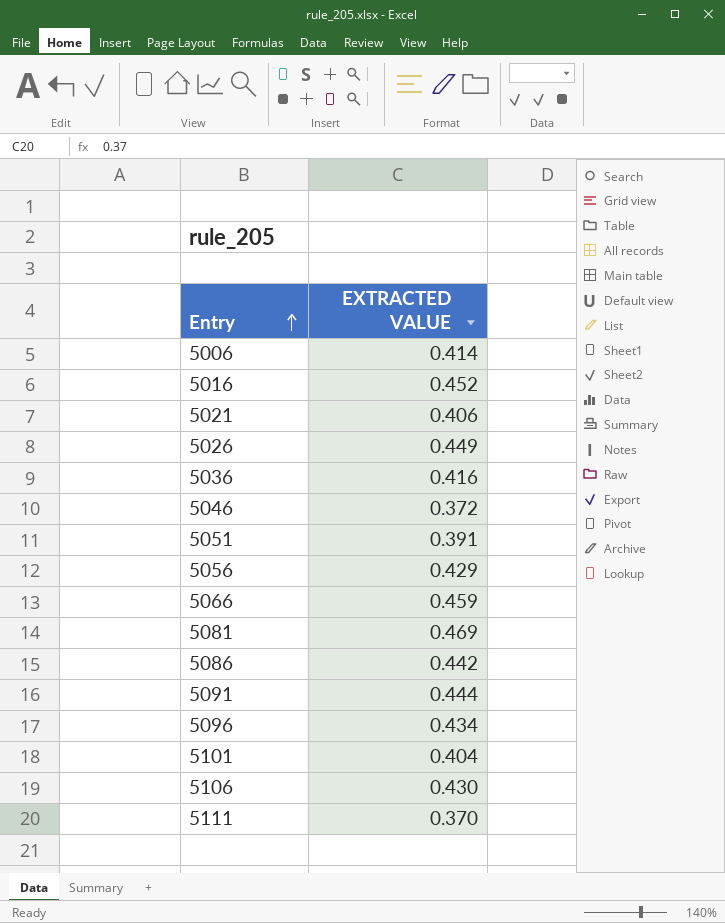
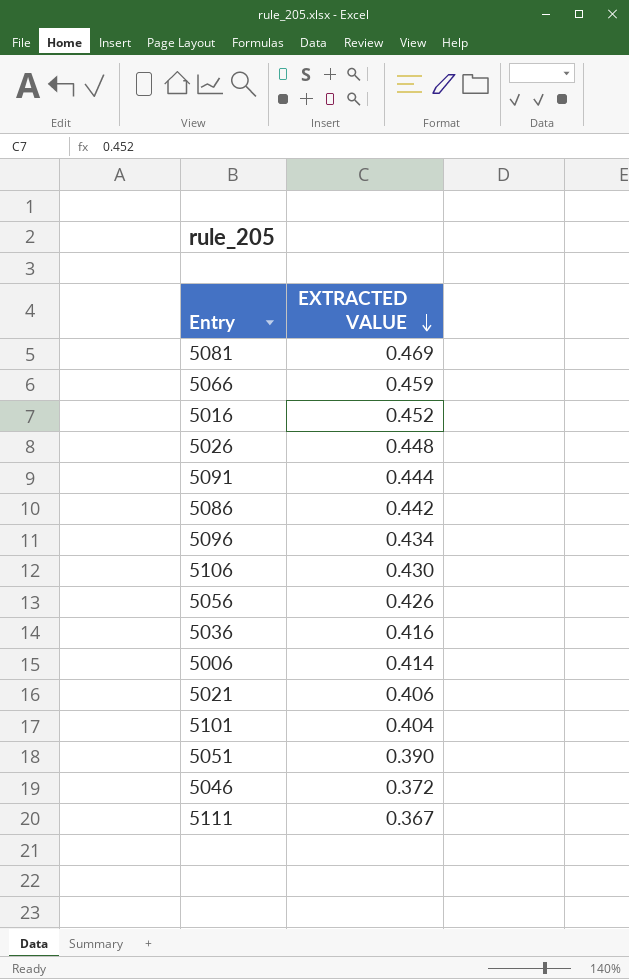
row order: Entry ascending -> EXTRACTED VALUE descending
5026 | EXTRACTED VALUE: 0.449 -> 0.448
5056 | EXTRACTED VALUE: 0.429 -> 0.426
5051 | EXTRACTED VALUE: 0.391 -> 0.390
5111 | EXTRACTED VALUE: 0.370 -> 0.367

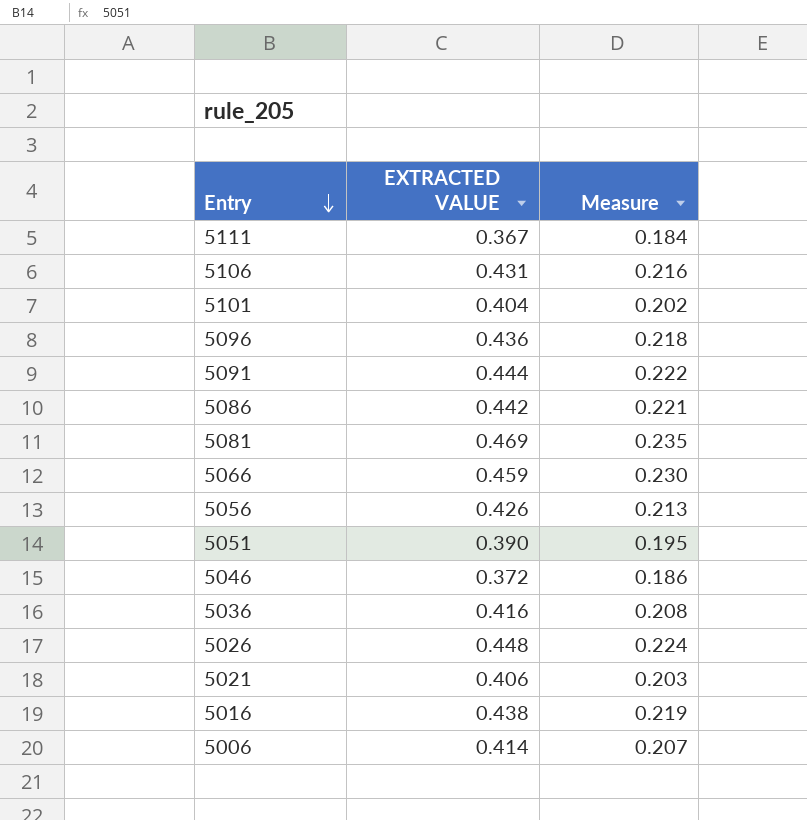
row order: EXTRACTED VALUE descending -> Entry descending
column Measure | formula: none -> [EXTRACTED VALUE] * 0.5
5106 | EXTRACTED VALUE: 0.430 -> 0.431
5096 | EXTRACTED VALUE: 0.434 -> 0.436
5016 | EXTRACTED VALUE: 0.452 -> 0.438

